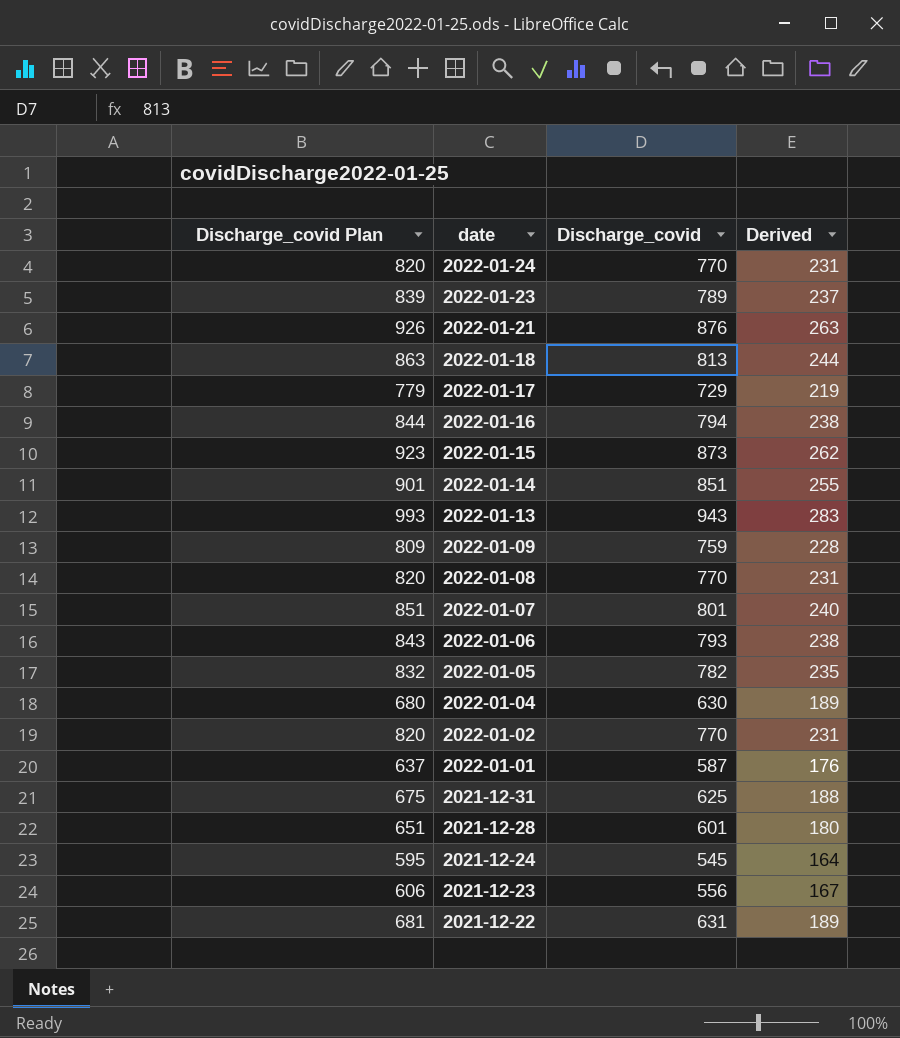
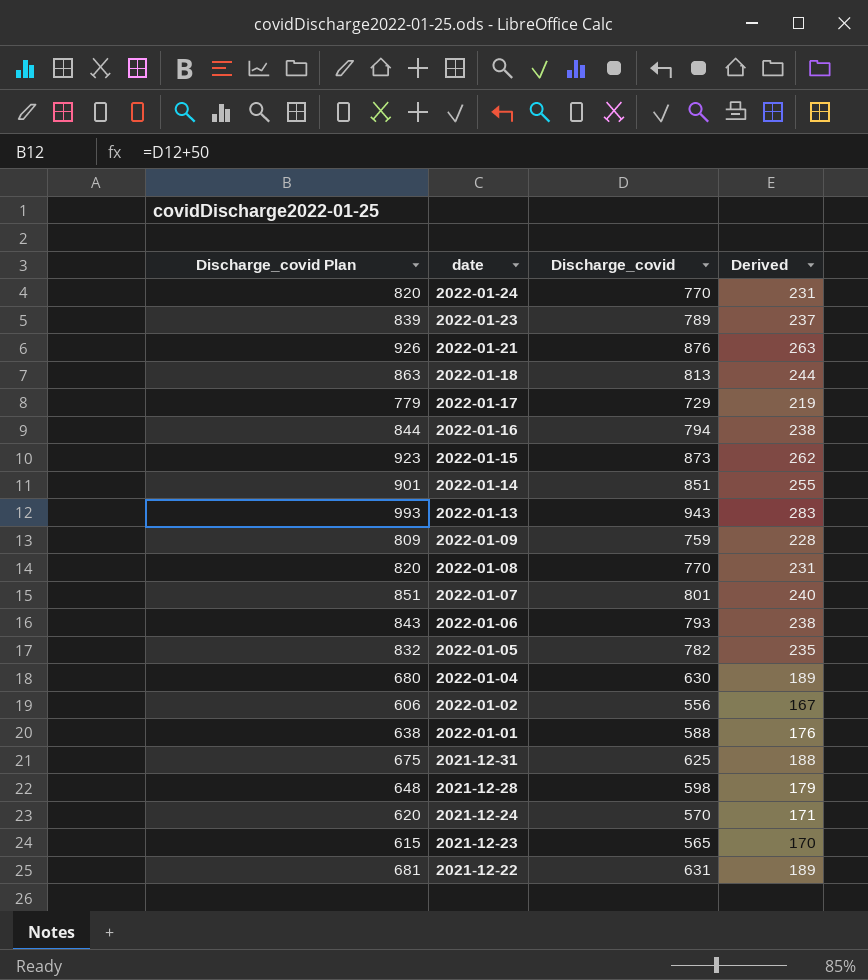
2022-01-02 | Discharge_covid Plan: 820 -> 606
2022-01-02 | Discharge_covid: 770 -> 556
2022-01-02 | Derived: 231 -> 167
2022-01-01 | Discharge_covid Plan: 637 -> 638
2022-01-01 | Discharge_covid: 587 -> 588
2021-12-28 | Discharge_covid Plan: 651 -> 648
2021-12-28 | Discharge_covid: 601 -> 598
2021-12-28 | Derived: 180 -> 179
2021-12-24 | Discharge_covid Plan: 595 -> 620
2021-12-24 | Discharge_covid: 545 -> 570
2021-12-24 | Derived: 164 -> 171
2021-12-23 | Discharge_covid Plan: 606 -> 615
2021-12-23 | Discharge_covid: 556 -> 565
2021-12-23 | Derived: 167 -> 170

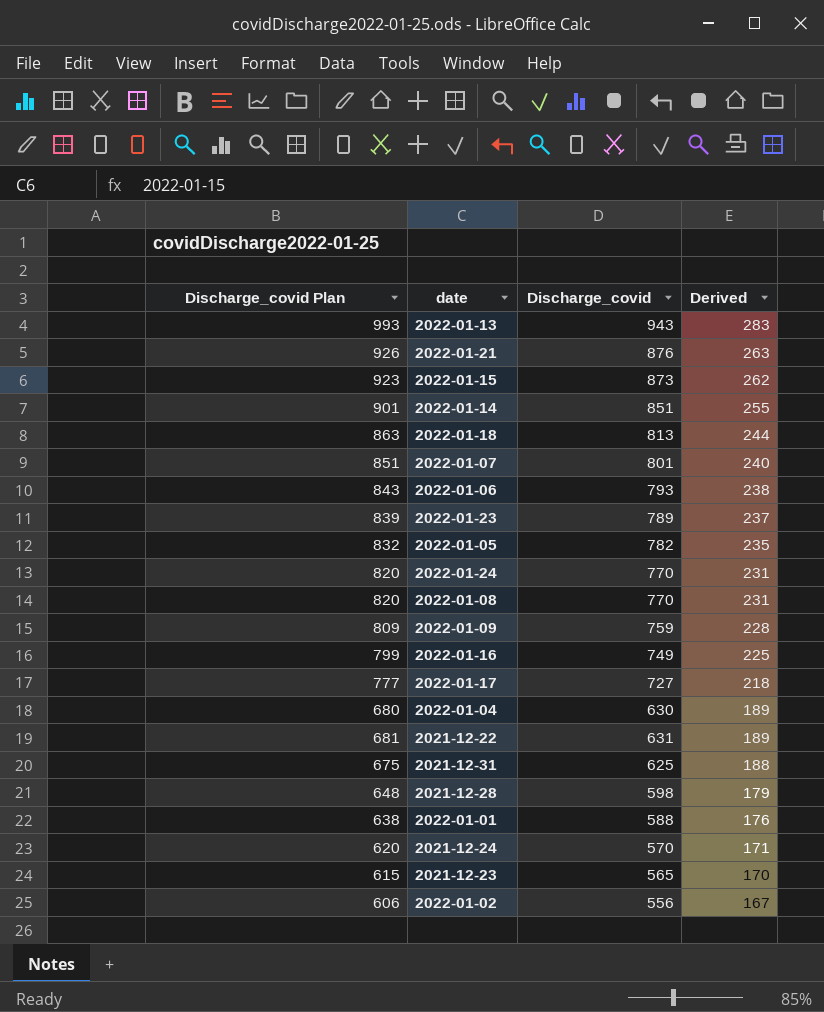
row order: date descending -> Derived descending
2022-01-16 | Discharge_covid Plan: 844 -> 799
2022-01-16 | Discharge_covid: 794 -> 749
2022-01-16 | Derived: 238 -> 225
2022-01-17 | Discharge_covid Plan: 779 -> 777
2022-01-17 | Discharge_covid: 729 -> 727
2022-01-17 | Derived: 219 -> 218

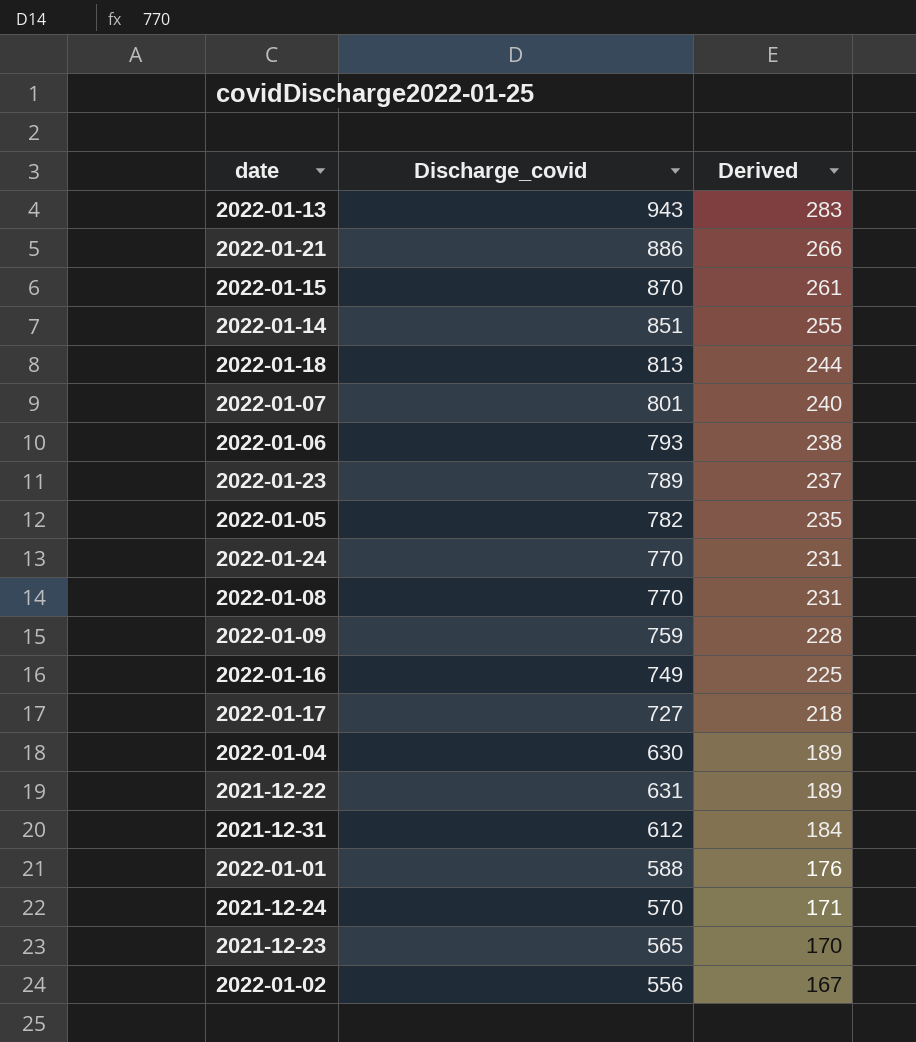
column Discharge_covid Plan | formula: [Discharge_covid] + 50 -> none
row 2021-12-28: 648 | 598 | 179 -> none
2022-01-21 | Discharge_covid: 876 -> 886
2022-01-21 | Derived: 263 -> 266
2022-01-15 | Discharge_covid: 873 -> 870
2022-01-15 | Derived: 262 -> 261
2021-12-31 | Discharge_covid: 625 -> 612
2021-12-31 | Derived: 188 -> 184

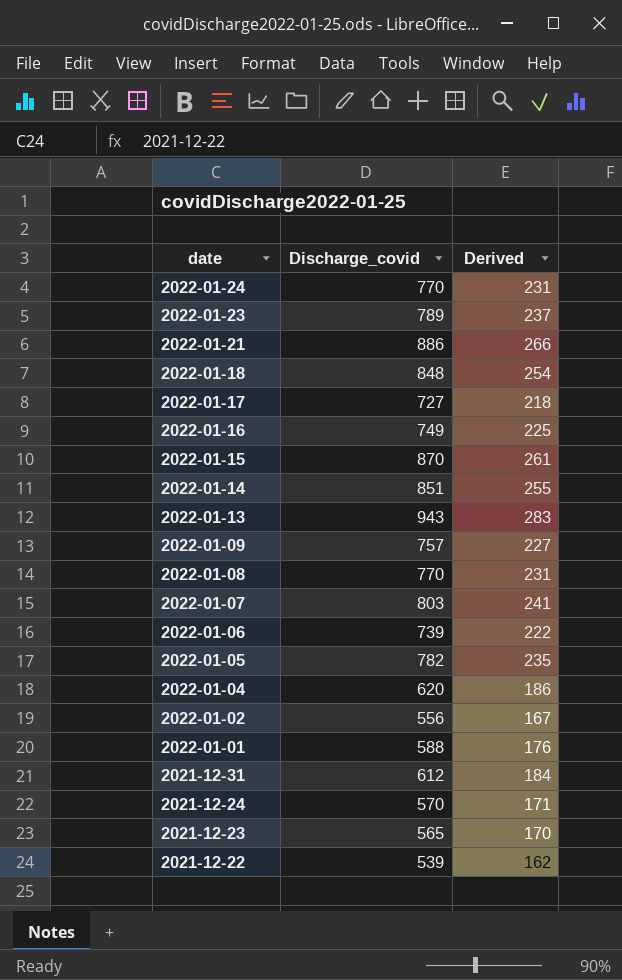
row order: Derived descending -> date descending
2022-01-18 | Discharge_covid: 813 -> 848
2022-01-18 | Derived: 244 -> 254
2022-01-09 | Discharge_covid: 759 -> 757
2022-01-09 | Derived: 228 -> 227
2022-01-07 | Discharge_covid: 801 -> 803
2022-01-07 | Derived: 240 -> 241
2022-01-06 | Discharge_covid: 793 -> 739
2022-01-06 | Derived: 238 -> 222
2022-01-04 | Discharge_covid: 630 -> 620
2022-01-04 | Derived: 189 -> 186
2021-12-22 | Discharge_covid: 631 -> 539
2021-12-22 | Derived: 189 -> 162

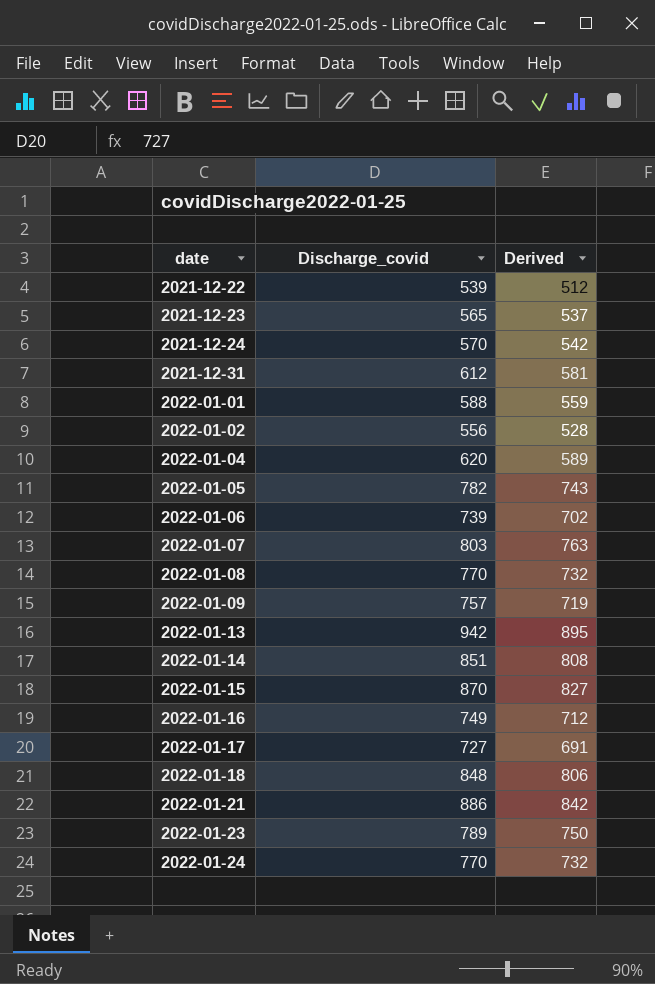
row order: date descending -> date ascending
column Derived | formula: [Discharge_covid] * 0.3 -> [Discharge_covid] * 0.95
2022-01-13 | Discharge_covid: 943 -> 942

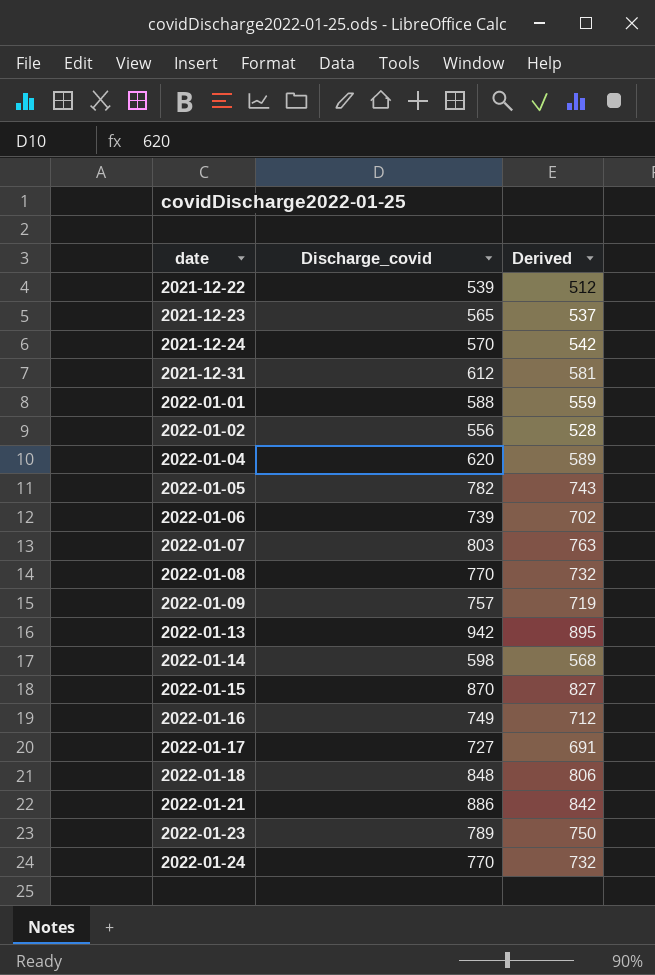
2022-01-14 | Discharge_covid: 851 -> 598
2022-01-14 | Derived: 808 -> 568

